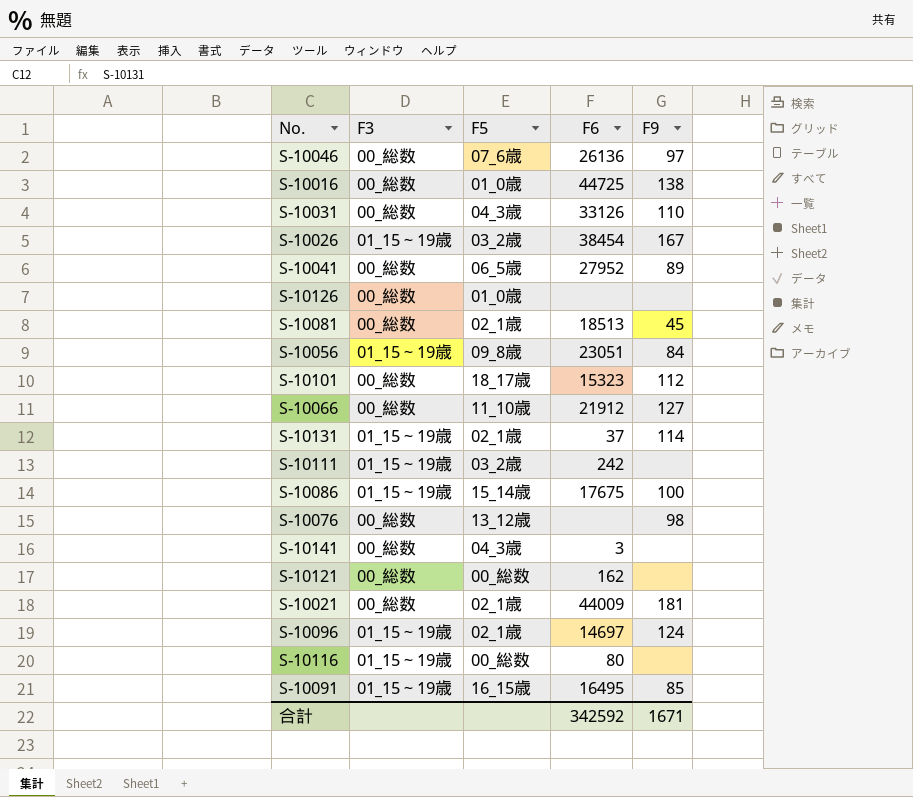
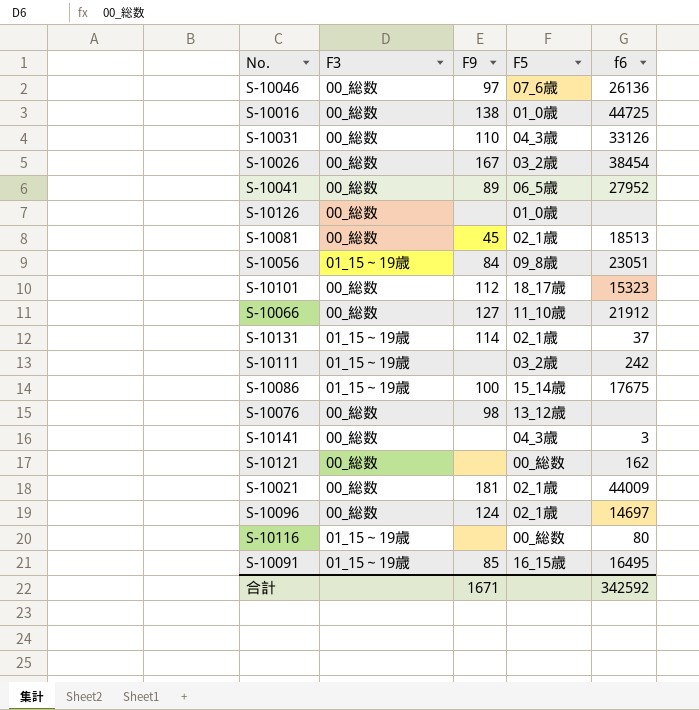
column F9 | position: 5 -> 3
column name: F6 -> f6
S-10026 | F3: 01_15～19歳 -> 00_総数
S-10096 | F3: 01_15～19歳 -> 00_総数

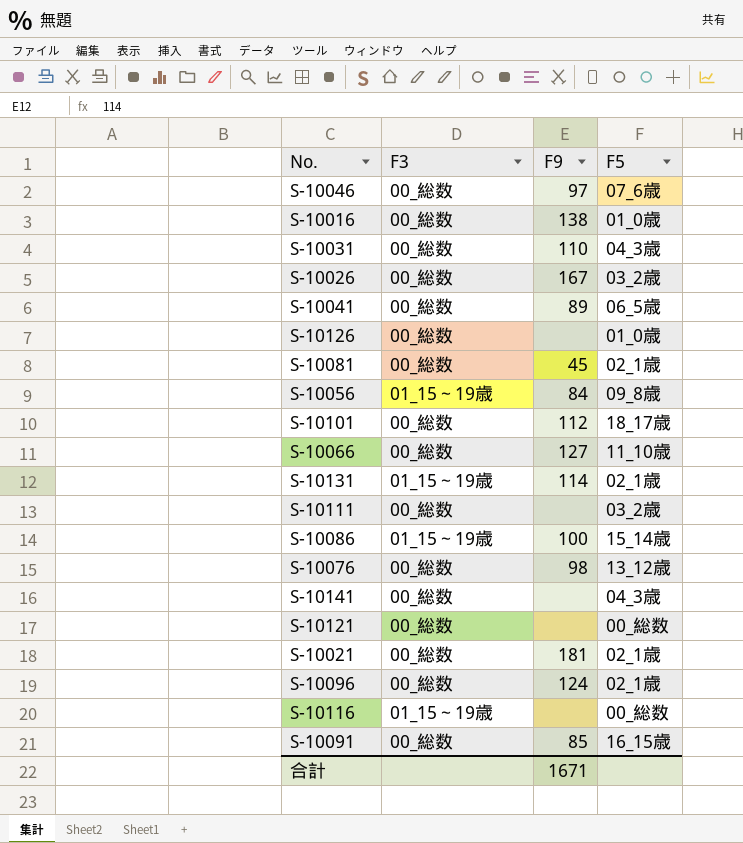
column f6 | position: 5 -> none
S-10111 | F3: 01_15～19歳 -> 00_総数
S-10091 | F3: 01_15～19歳 -> 00_総数

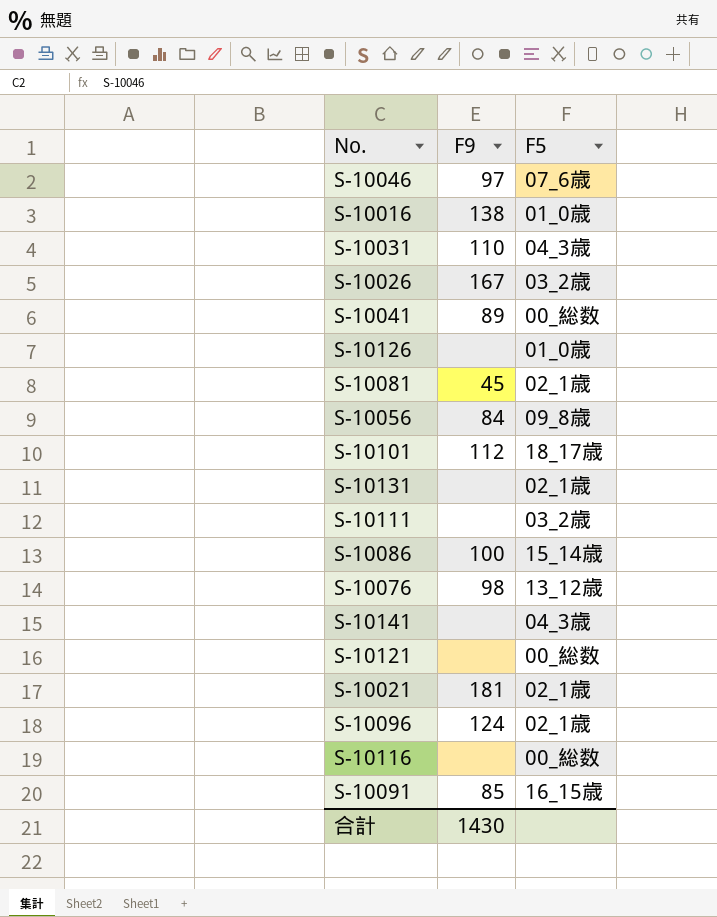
column F3 | position: 2 -> none
row S-10066: 00_総数 | 127 | 11_10歳 -> none
S-10041 | F5: 06_5歳 -> 00_総数
S-10131 | F9: 114 -> none
合計 | F9: 1671 -> 1430

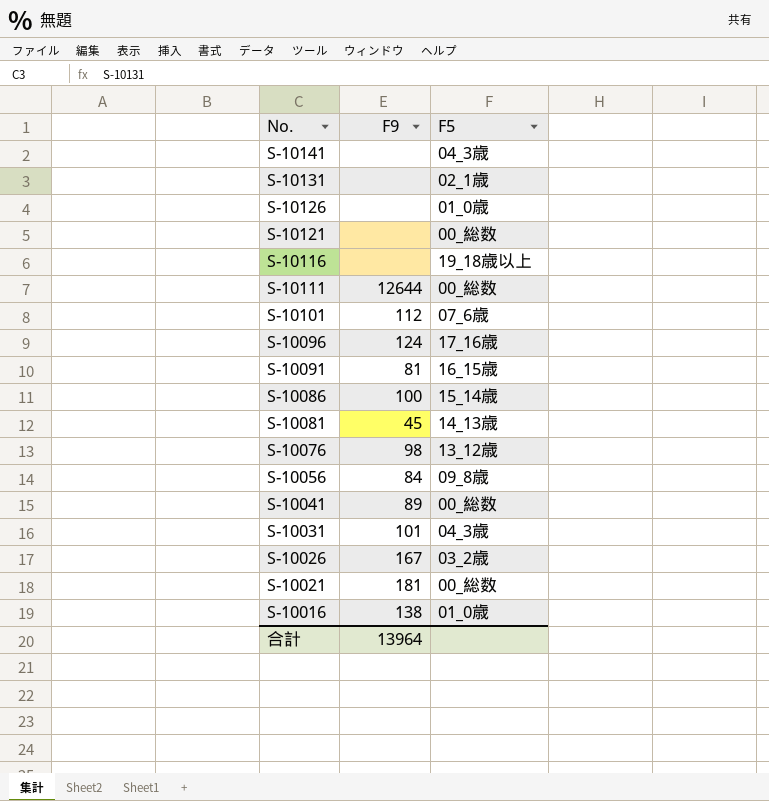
row order: none -> No. descending
row S-10046: 97 | 07_6歳 -> none
S-10116 | F5: 00_総数 -> 19_18歳以上
S-10111 | F9: none -> 12644
S-10111 | F5: 03_2歳 -> 00_総数
S-10101 | F5: 18_17歳 -> 07_6歳
S-10096 | F5: 02_1歳 -> 17_16歳
S-10091 | F9: 85 -> 81
S-10081 | F5: 02_1歳 -> 14_13歳
S-10031 | F9: 110 -> 101
S-10021 | F5: 02_1歳 -> 00_総数
合計 | F9: 1430 -> 13964

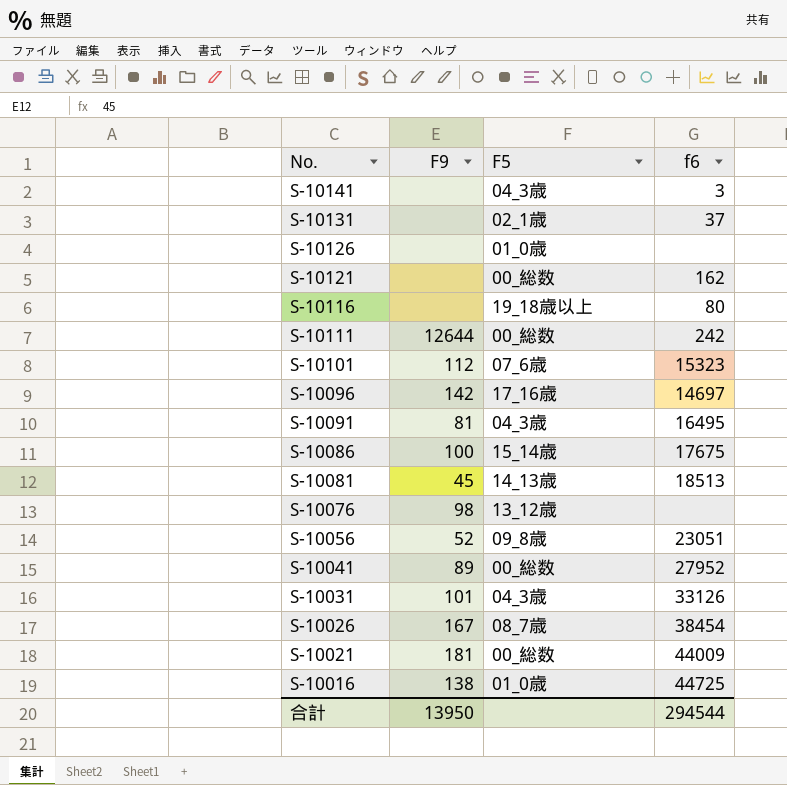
column f6 | position: none -> 4
S-10096 | F9: 124 -> 142
S-10091 | F5: 16_15歳 -> 04_3歳
S-10056 | F9: 84 -> 52
S-10026 | F5: 03_2歳 -> 08_7歳
合計 | F9: 13964 -> 13950

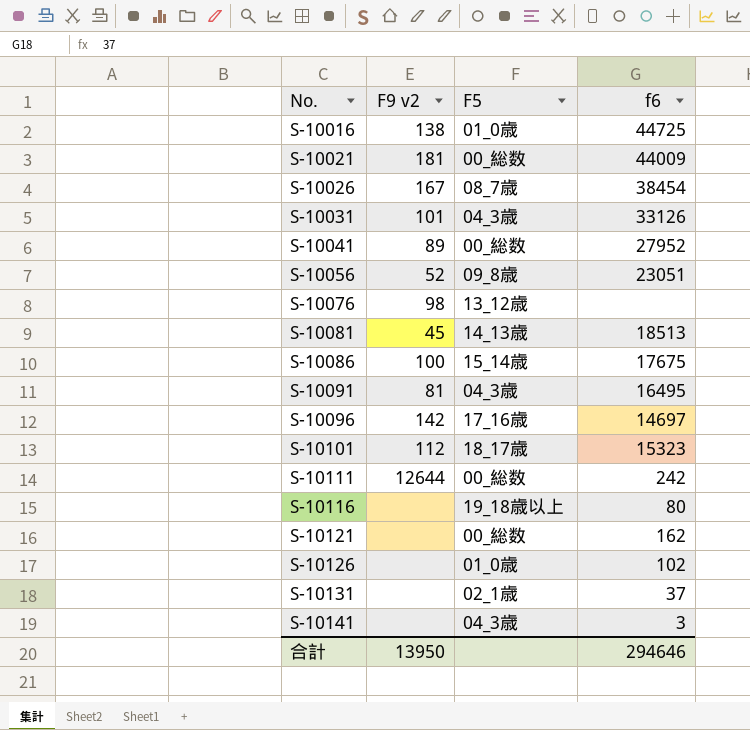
row order: No. descending -> No. ascending
column name: F9 -> F9 v2
S-10101 | F5: 07_6歳 -> 18_17歳
S-10126 | f6: none -> 102
合計 | f6: 294544 -> 294646

